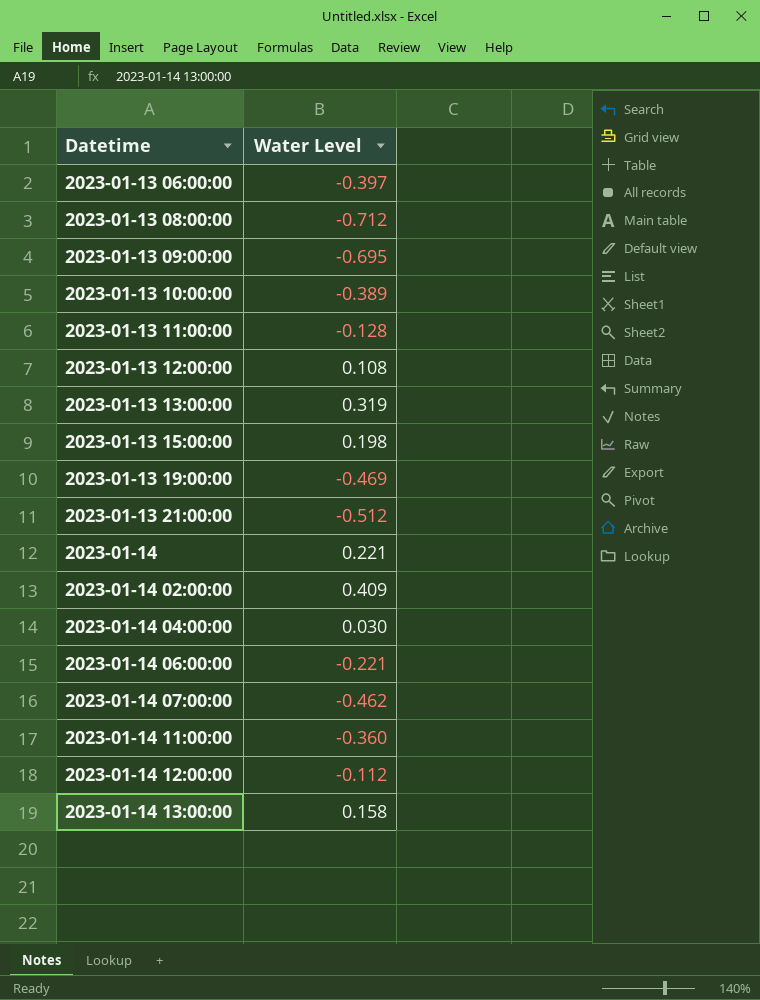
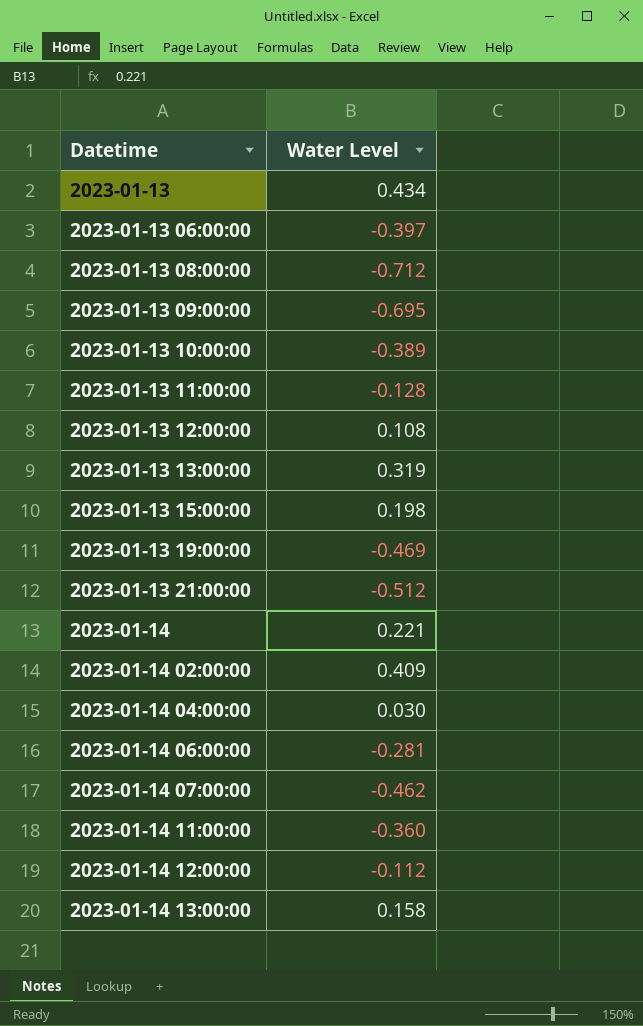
row 2023-01-13: none -> 0.434
2023-01-14 06:00:00 | Water Level: -0.221 -> -0.281

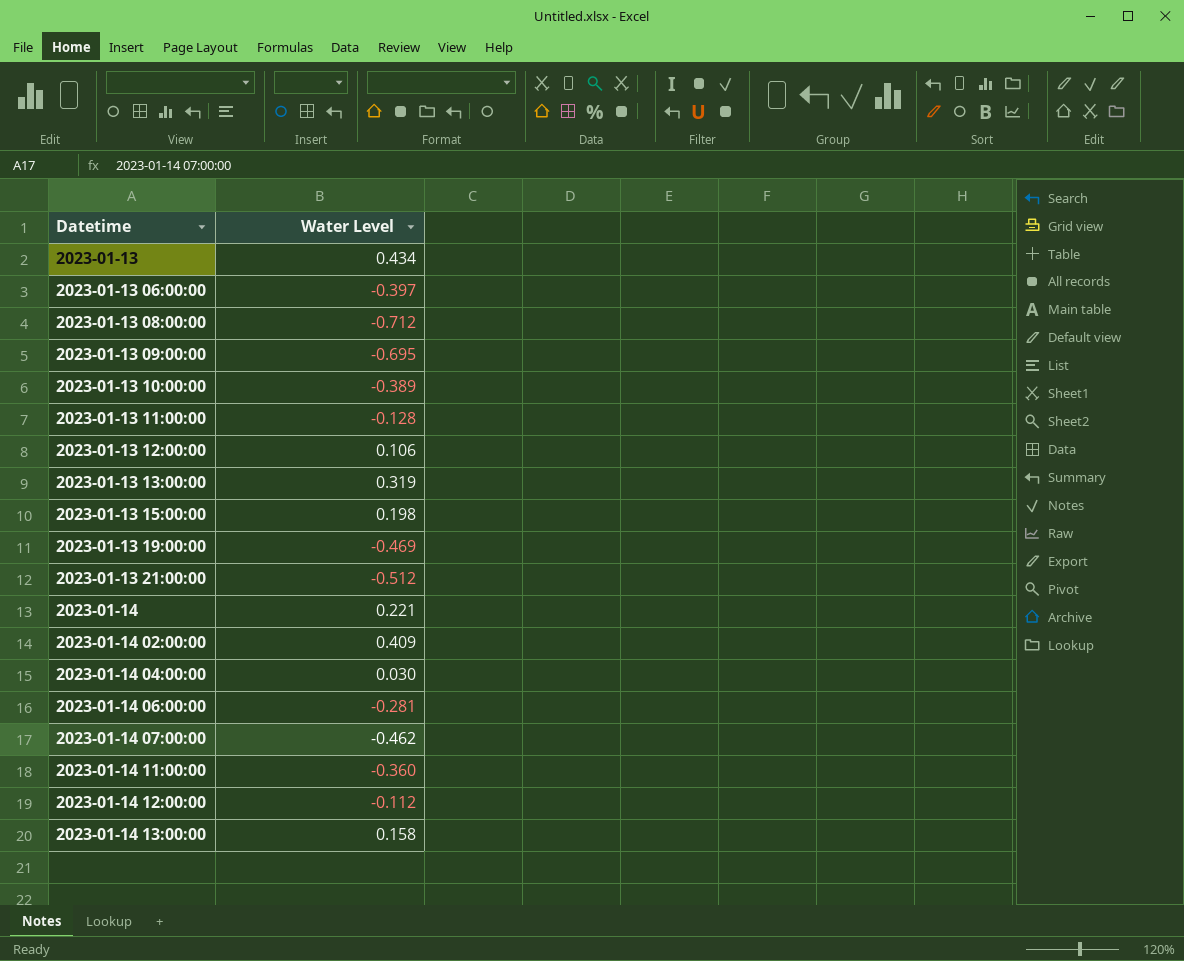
2023-01-13 12:00:00 | Water Level: 0.108 -> 0.106

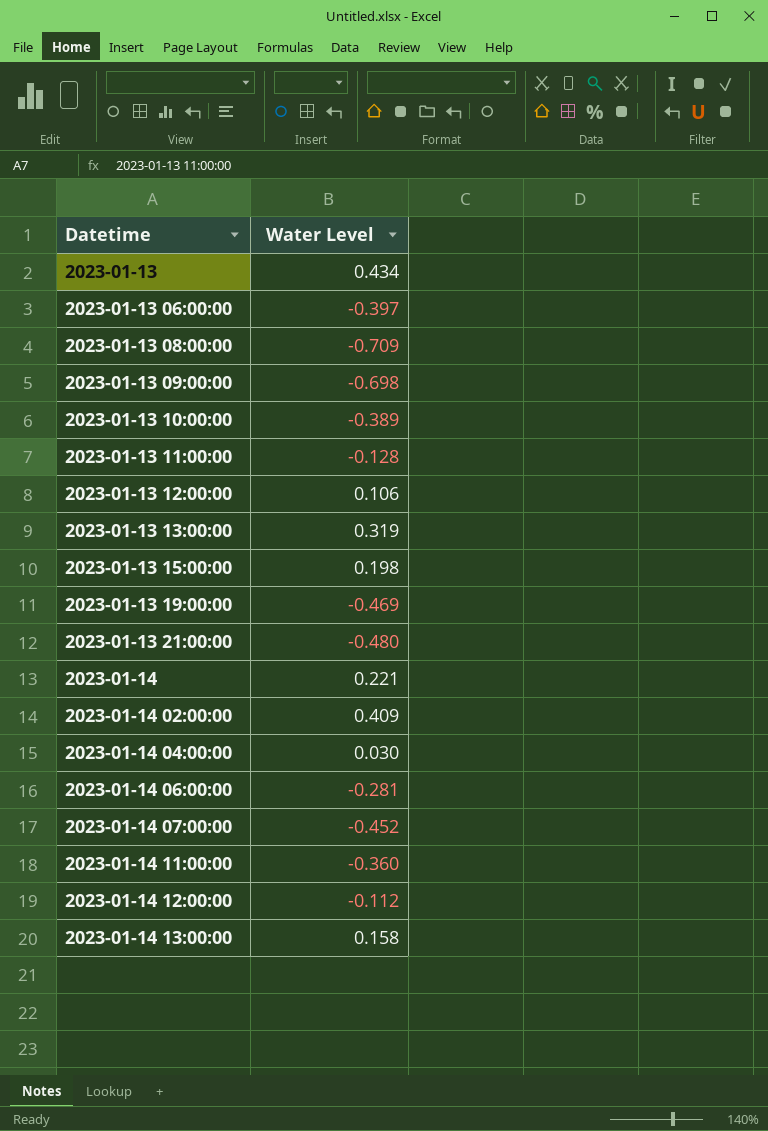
2023-01-13 08:00:00 | Water Level: -0.712 -> -0.709
2023-01-13 09:00:00 | Water Level: -0.695 -> -0.698
2023-01-13 21:00:00 | Water Level: -0.512 -> -0.480
2023-01-14 07:00:00 | Water Level: -0.462 -> -0.452

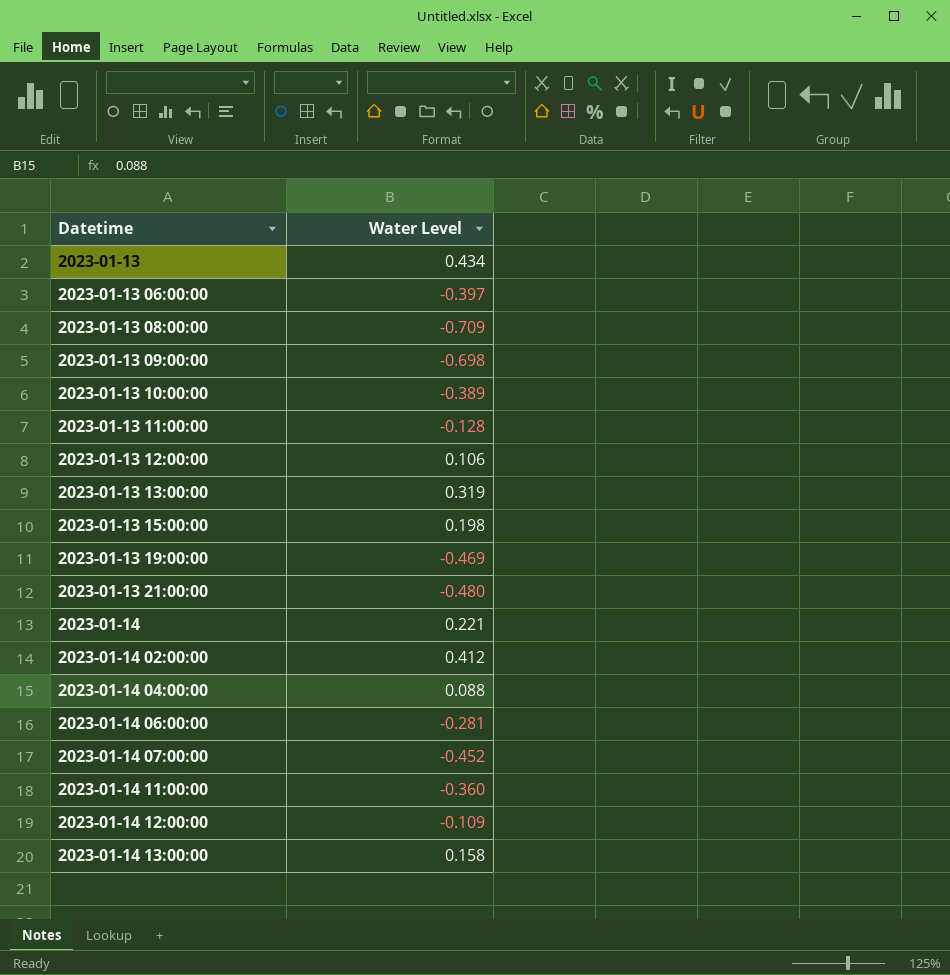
2023-01-14 02:00:00 | Water Level: 0.409 -> 0.412
2023-01-14 04:00:00 | Water Level: 0.030 -> 0.088
2023-01-14 12:00:00 | Water Level: -0.112 -> -0.109

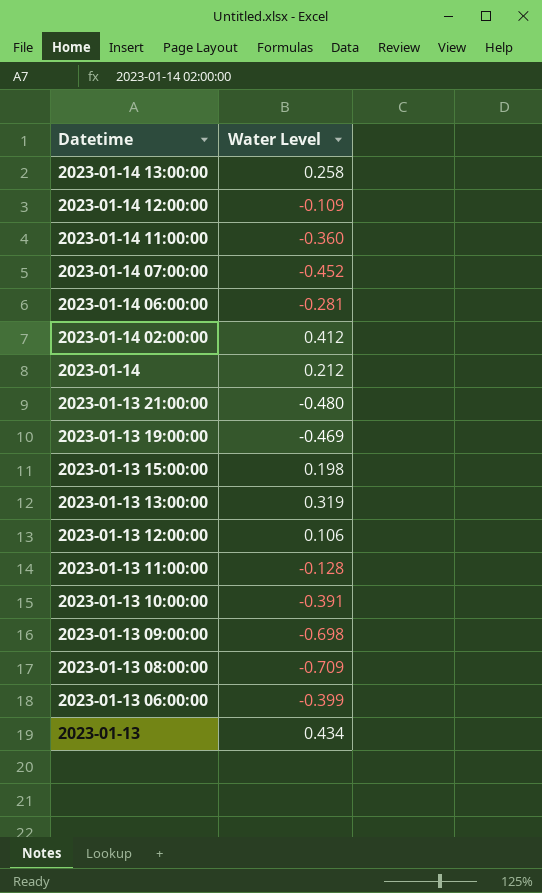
row order: Datetime ascending -> Datetime descending
row 2023-01-14 04:00:00: 0.088 -> none
2023-01-14 13:00:00 | Water Level: 0.158 -> 0.258
2023-01-14 | Water Level: 0.221 -> 0.212
2023-01-13 10:00:00 | Water Level: -0.389 -> -0.391
2023-01-13 06:00:00 | Water Level: -0.397 -> -0.399

